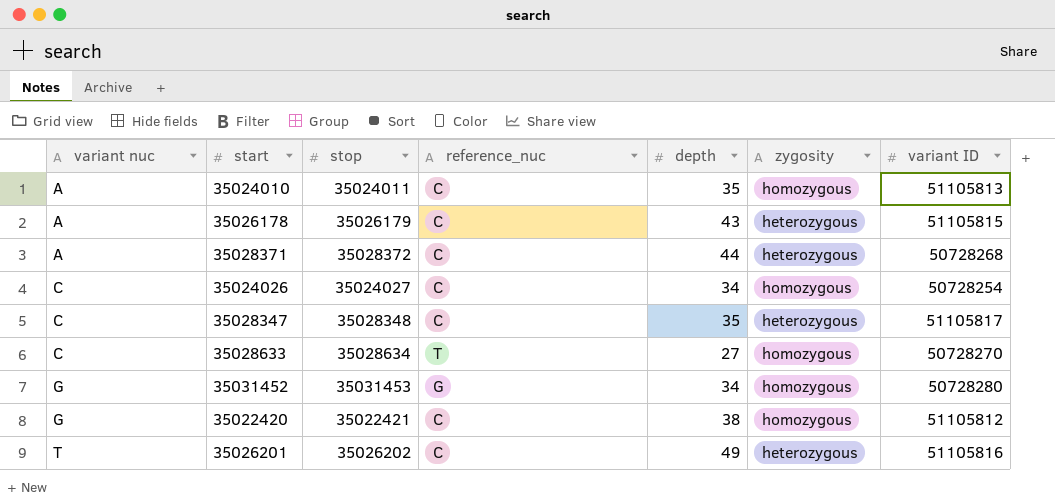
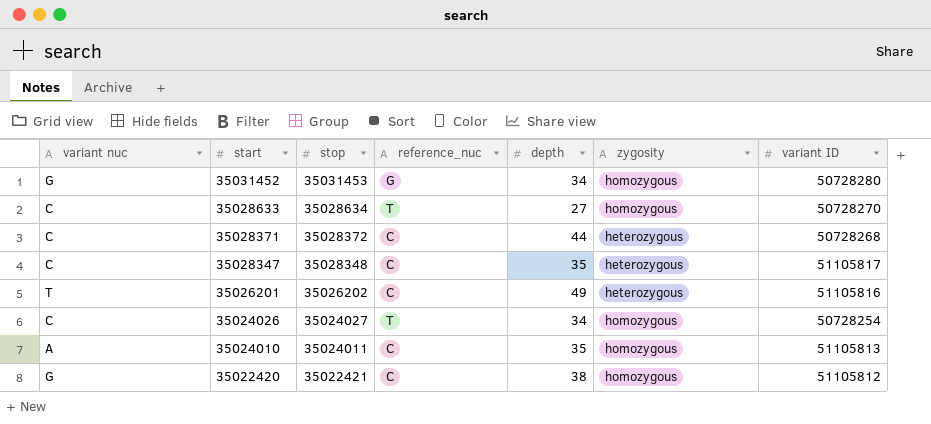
row order: variant nuc ascending -> start descending
row 35026178: A | 35026179 | C | 43 | heterozygous | 51105815 -> none
35028371 | variant nuc: A -> C
35024026 | reference_nuc: C -> T

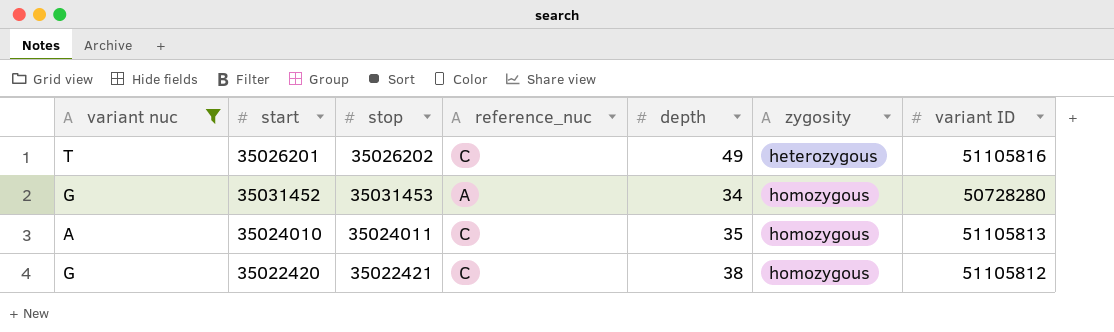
filter: none -> variant nuc != C
row order: start descending -> zygosity ascending
35031452 | reference_nuc: G -> A

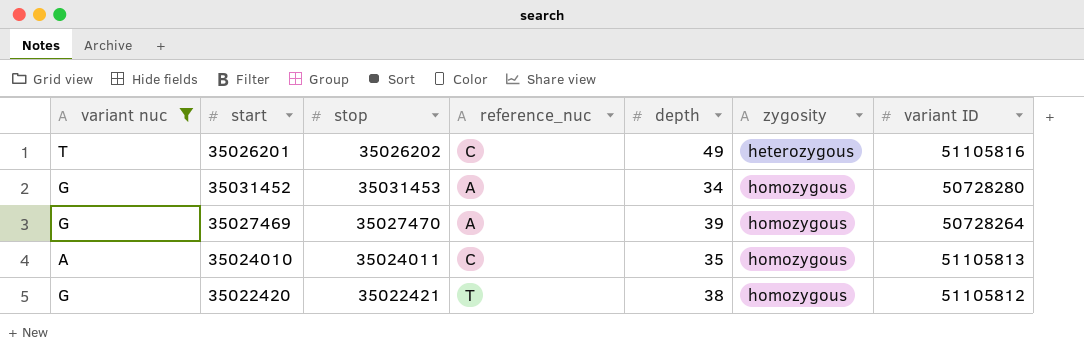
row 35027469: none -> G | 35027470 | A | 39 | homozygous | 50728264
35022420 | reference_nuc: C -> T

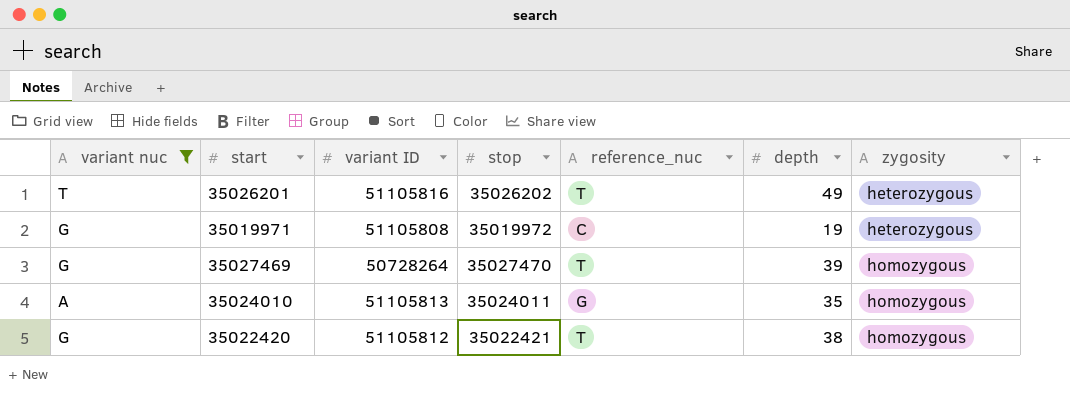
column variant ID | position: 7 -> 3
row 35031452: G | 35031453 | A | 34 | homozygous | 50728280 -> none
35026201 | reference_nuc: C -> T
row 35019971: none -> G | 51105808 | 35019972 | C | 19 | heterozygous
35027469 | reference_nuc: A -> T
35024010 | reference_nuc: C -> G

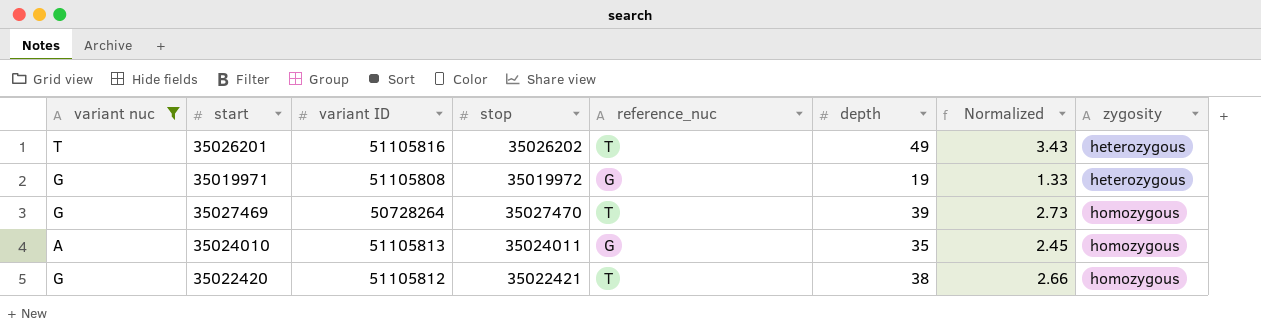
column Normalized | formula: none -> [depth] * 0.07
35019971 | reference_nuc: C -> G

